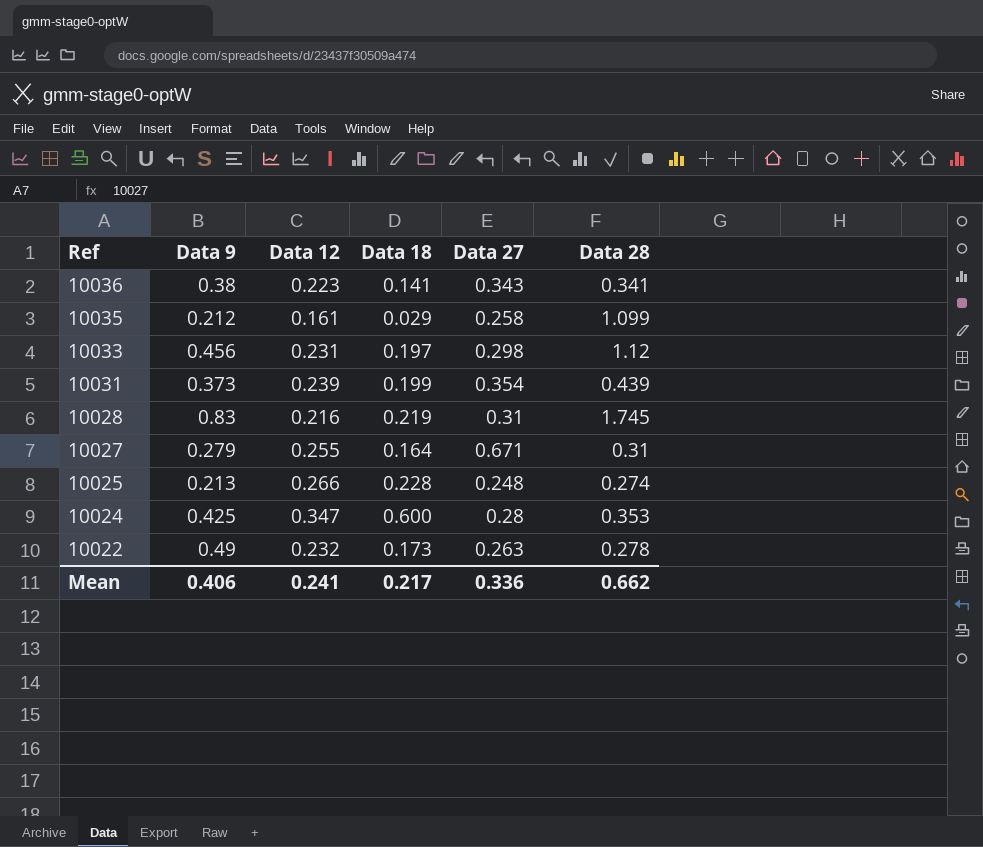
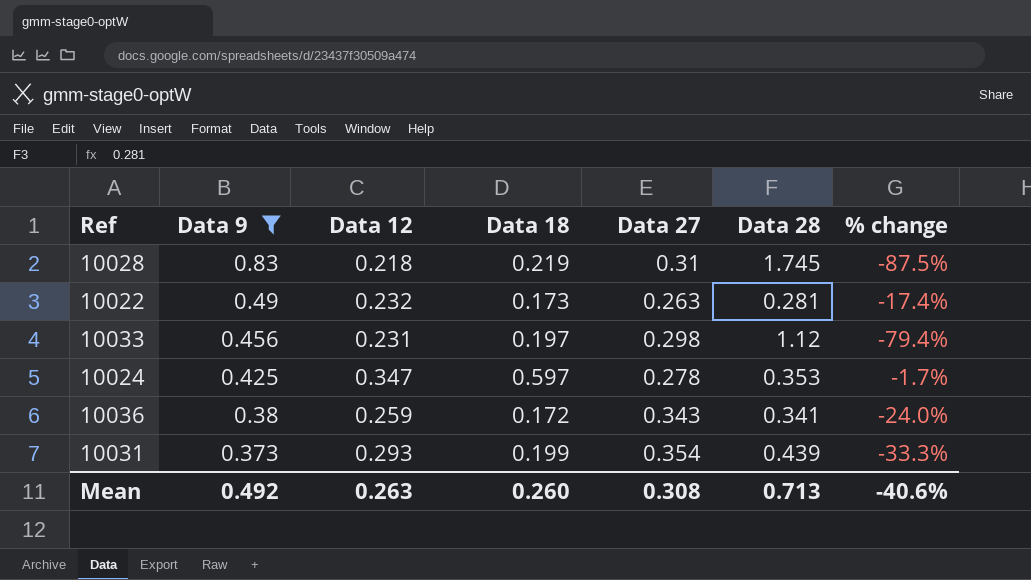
filter: none -> Data 9 >= 0.373
row order: Ref descending -> Data 9 descending
column % change | formula: none -> ([Data 12] - [Data 28]) / [Data 28]
10028 | Data 12: 0.216 -> 0.218
10022 | Data 28: 0.278 -> 0.281
10024 | Data 18: 0.600 -> 0.597
10024 | Data 27: 0.28 -> 0.278
10036 | Data 12: 0.223 -> 0.259
10036 | Data 18: 0.141 -> 0.172
10031 | Data 12: 0.239 -> 0.293
Mean | Data 9: 0.406 -> 0.492
Mean | Data 12: 0.241 -> 0.263
Mean | Data 18: 0.217 -> 0.260
Mean | Data 27: 0.336 -> 0.308
Mean | Data 28: 0.662 -> 0.713

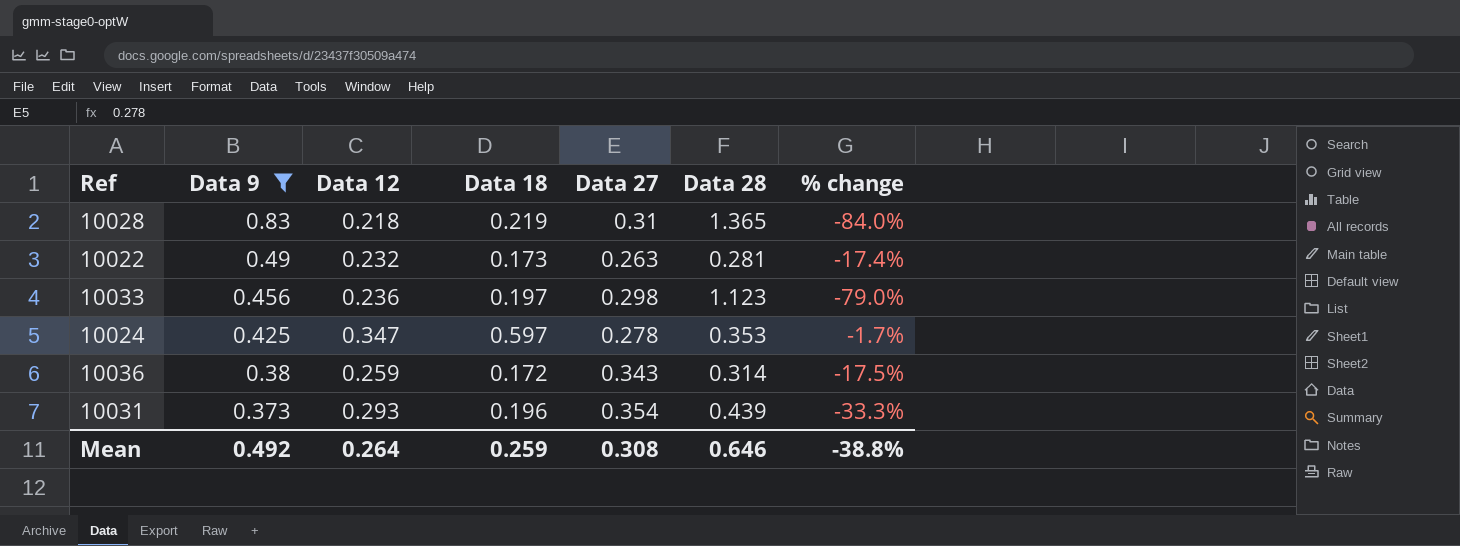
10028 | Data 28: 1.745 -> 1.365
10028 | % change: -87.5% -> -84.0%
10033 | Data 12: 0.231 -> 0.236
10033 | Data 28: 1.12 -> 1.123
10033 | % change: -79.4% -> -79.0%
10036 | Data 28: 0.341 -> 0.314
10036 | % change: -24.0% -> -17.5%
10031 | Data 18: 0.199 -> 0.196
Mean | Data 12: 0.263 -> 0.264
Mean | Data 18: 0.260 -> 0.259
Mean | Data 28: 0.713 -> 0.646
Mean | % change: -40.6% -> -38.8%

